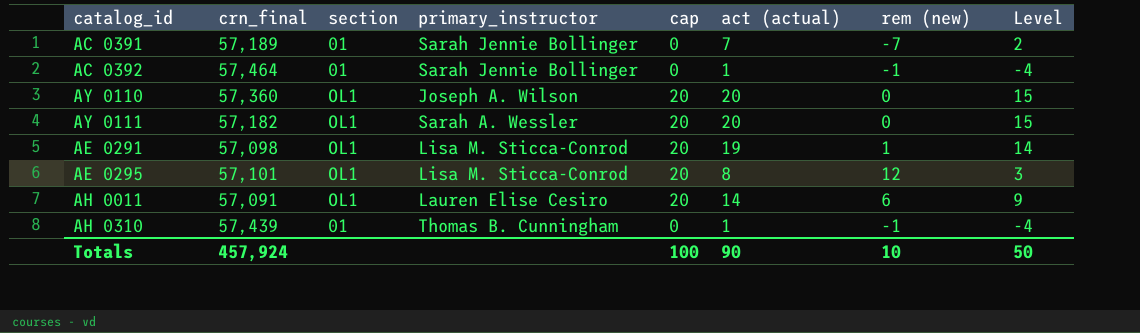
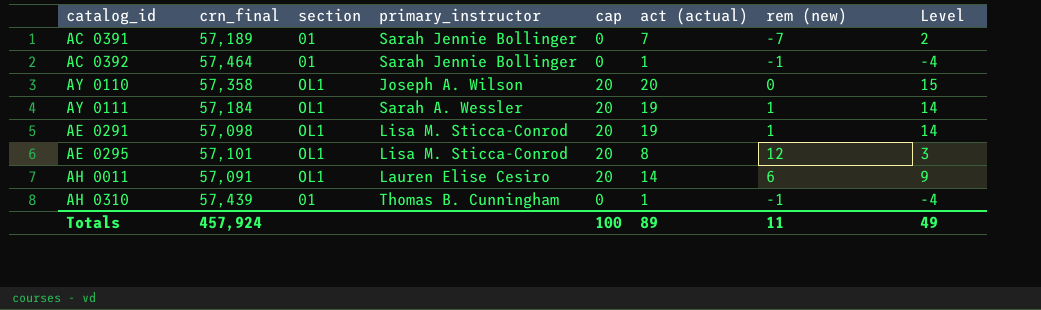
AY 0110 | crn_final: 57,360 -> 57,358
AY 0111 | crn_final: 57,182 -> 57,184
AY 0111 | act (actual): 20 -> 19
AY 0111 | rem (new): 0 -> 1
AY 0111 | Level: 15 -> 14
Totals | act (actual): 90 -> 89
Totals | rem (new): 10 -> 11
Totals | Level: 50 -> 49

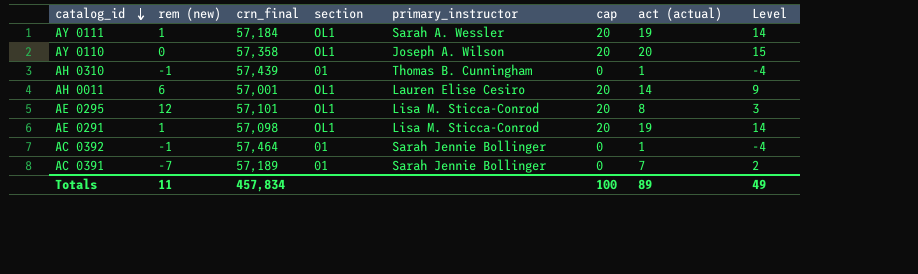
row order: none -> catalog_id descending
column rem (new) | position: 7 -> 2
AH 0011 | crn_final: 57,091 -> 57,001
Totals | crn_final: 457,924 -> 457,834

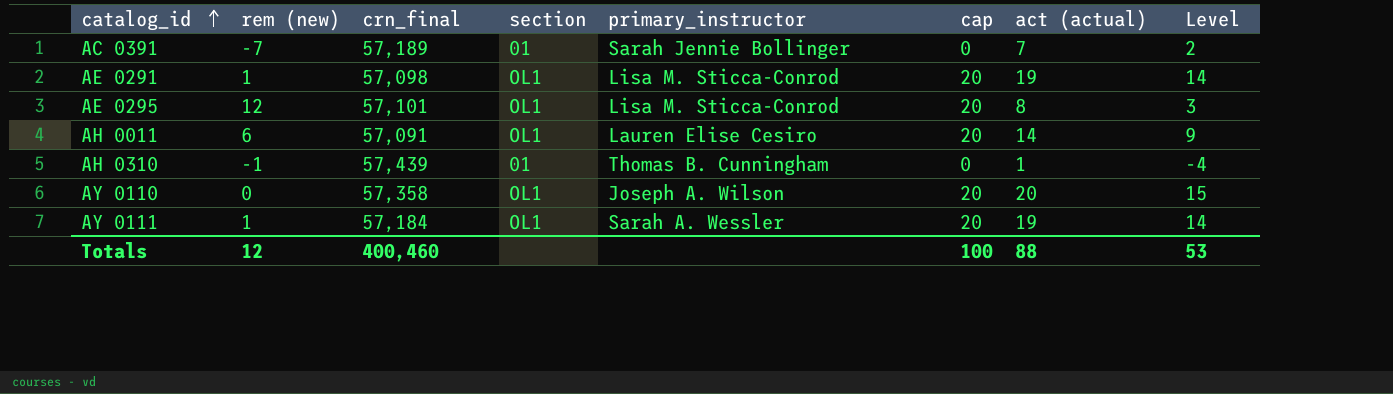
row order: catalog_id descending -> catalog_id ascending
row AC 0392: -1 | 57,464 | 01 | Sarah Jennie Bollinger | 0 | 1 | -4 -> none
AH 0011 | crn_final: 57,001 -> 57,091
Totals | rem (new): 11 -> 12
Totals | crn_final: 457,834 -> 400,460
Totals | act (actual): 89 -> 88
Totals | Level: 49 -> 53

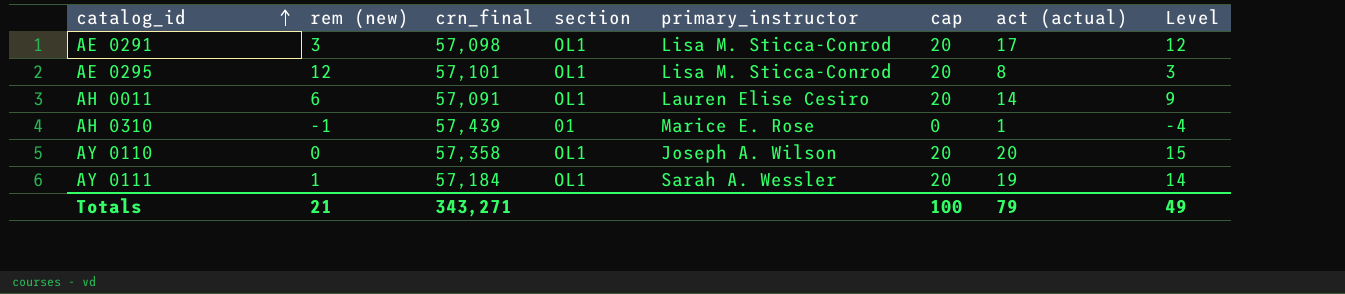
row AC 0391: -7 | 57,189 | 01 | Sarah Jennie Bollinger | 0 | 7 | 2 -> none
AE 0291 | rem (new): 1 -> 3
AE 0291 | act (actual): 19 -> 17
AE 0291 | Level: 14 -> 12
AH 0310 | primary_instructor: Thomas B. Cunningham -> Marice E. Rose
Totals | rem (new): 12 -> 21
Totals | crn_final: 400,460 -> 343,271
Totals | act (actual): 88 -> 79
Totals | Level: 53 -> 49

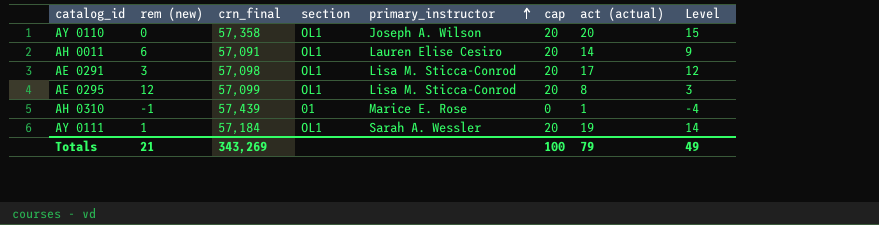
row order: catalog_id ascending -> primary_instructor ascending
AE 0295 | crn_final: 57,101 -> 57,099
Totals | crn_final: 343,271 -> 343,269

